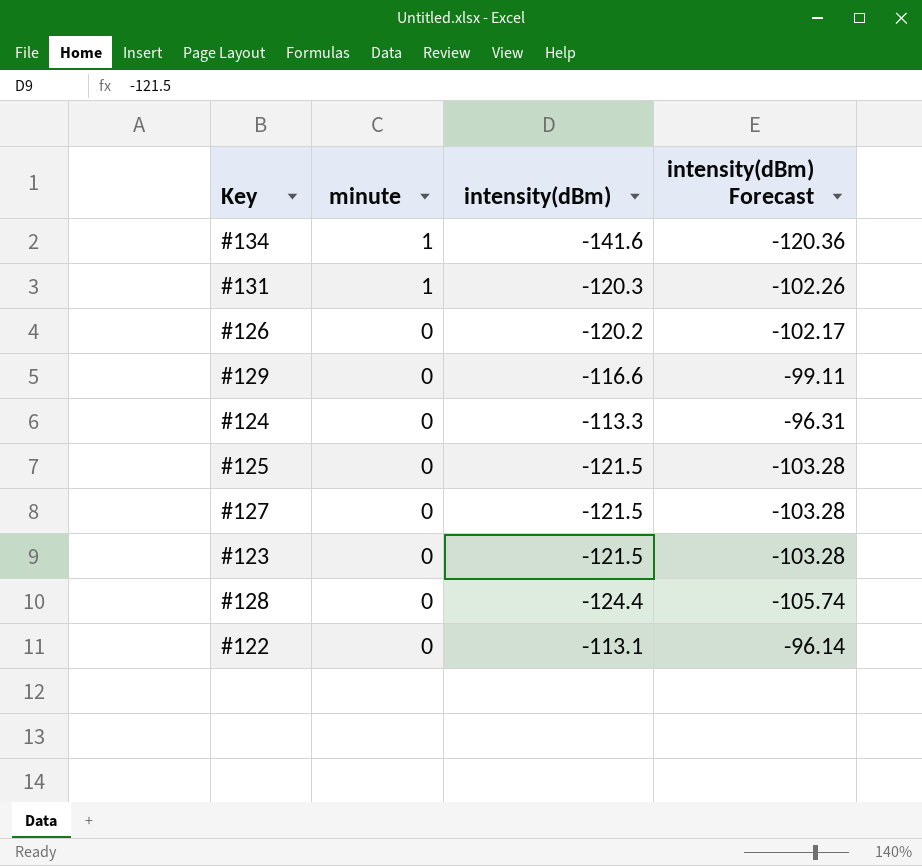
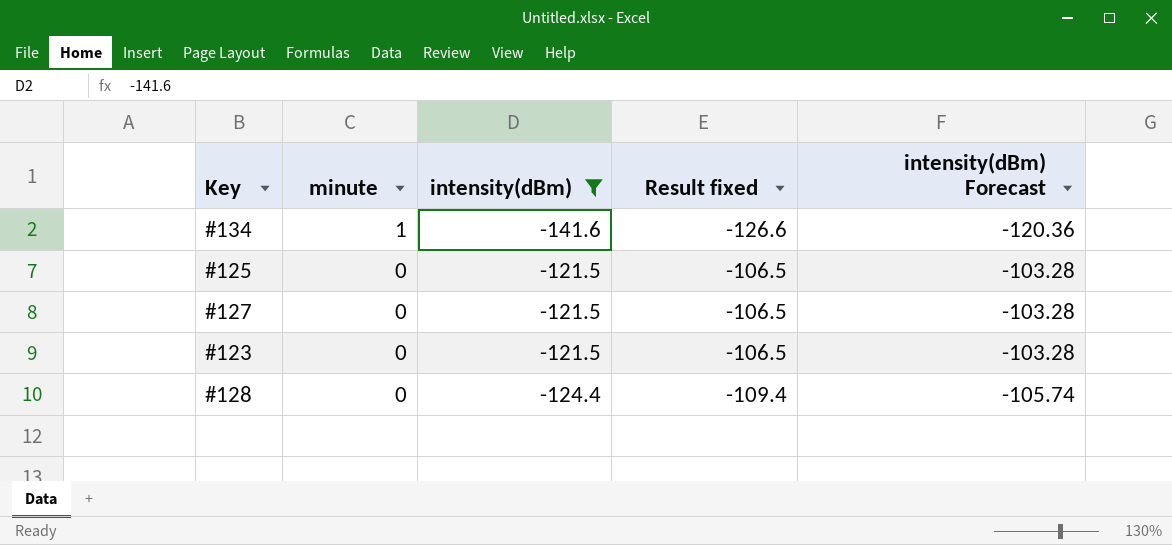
filter: none -> intensity(dBm) <= -121.5
column Result fixed | formula: none -> [intensity(dBm)] + 15

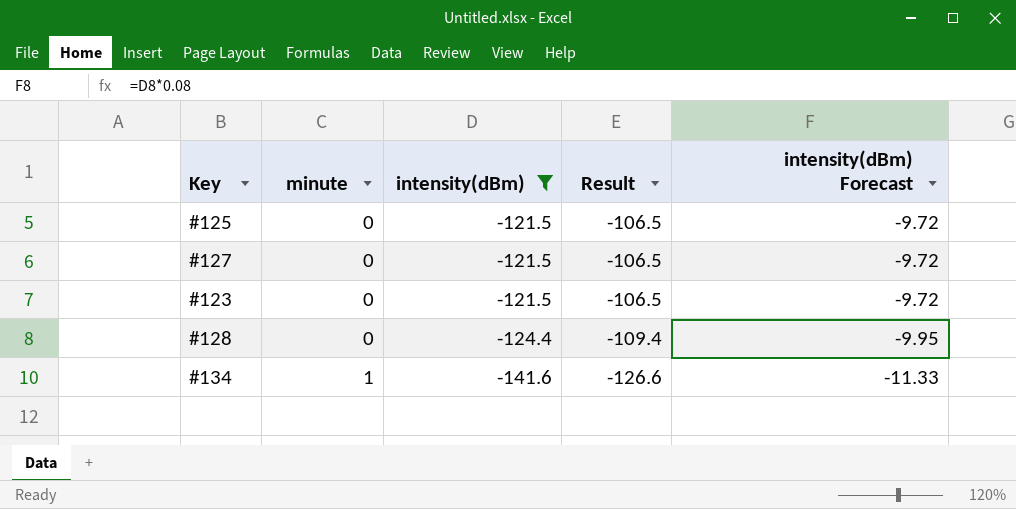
row order: minute descending -> minute ascending
column name: Result fixed -> Result
column intensity(dBm) Forecast | formula: [intensity(dBm)] * 0.85 -> [intensity(dBm)] * 0.08

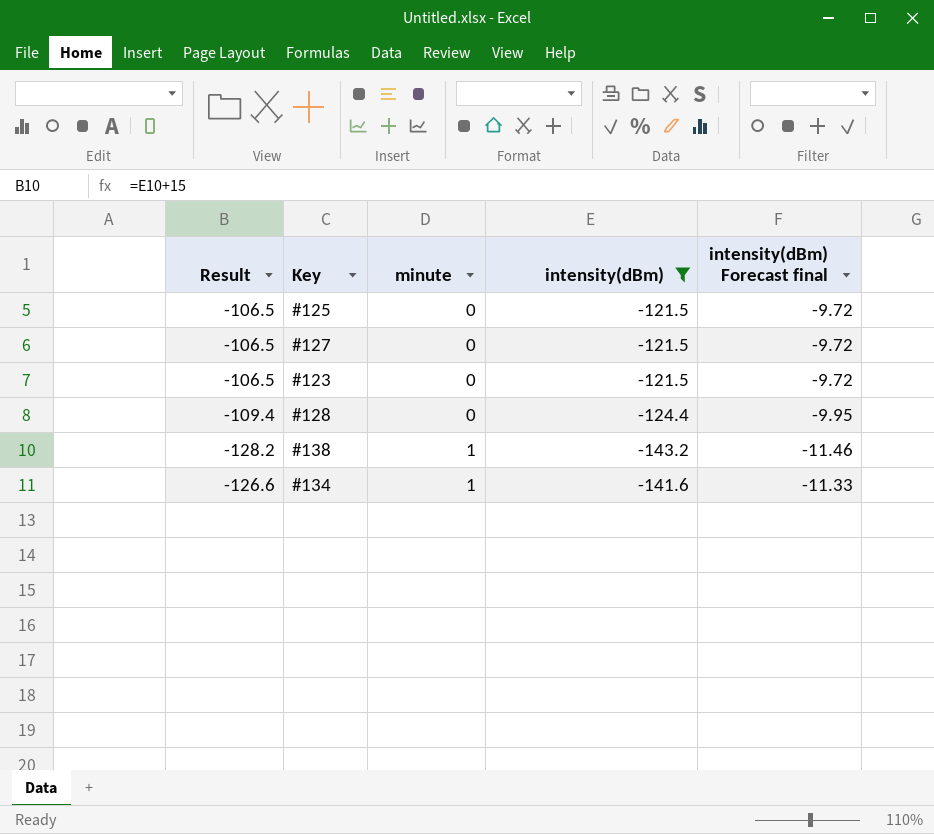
column Result | position: 4 -> 1
column name: intensity(dBm) Forecast -> intensity(dBm) Forecast final
row #138: none -> -128.2 | 1 | -143.2 | -11.46

